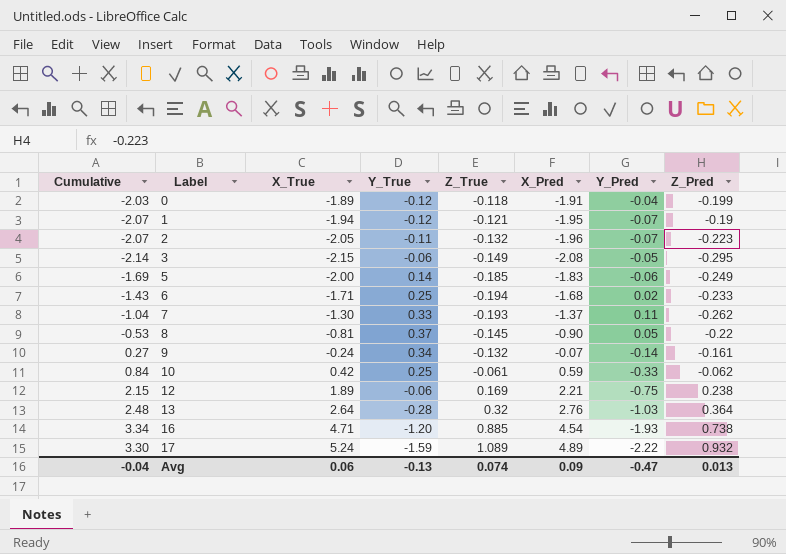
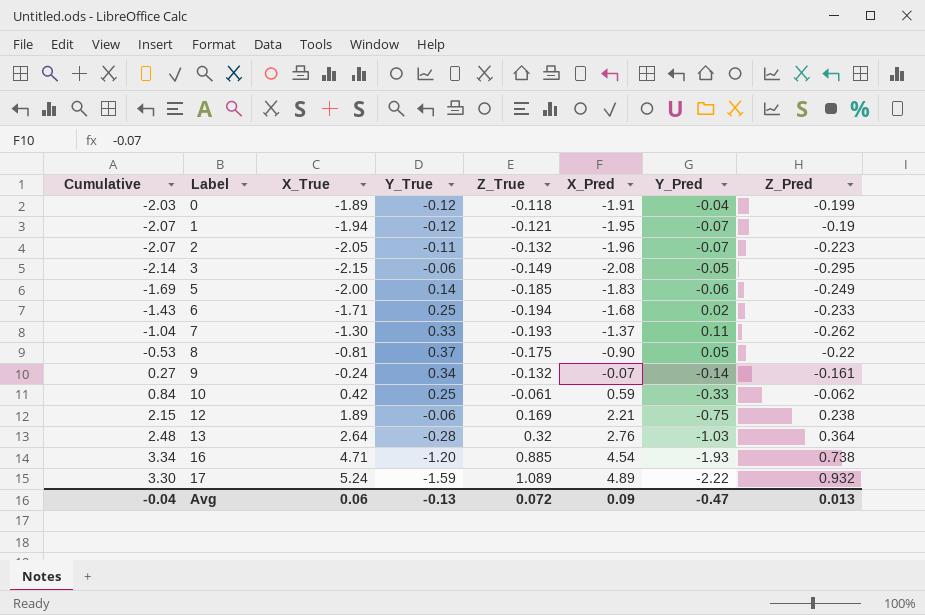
8 | Z_True: -0.145 -> -0.175
Avg | Z_True: 0.074 -> 0.072

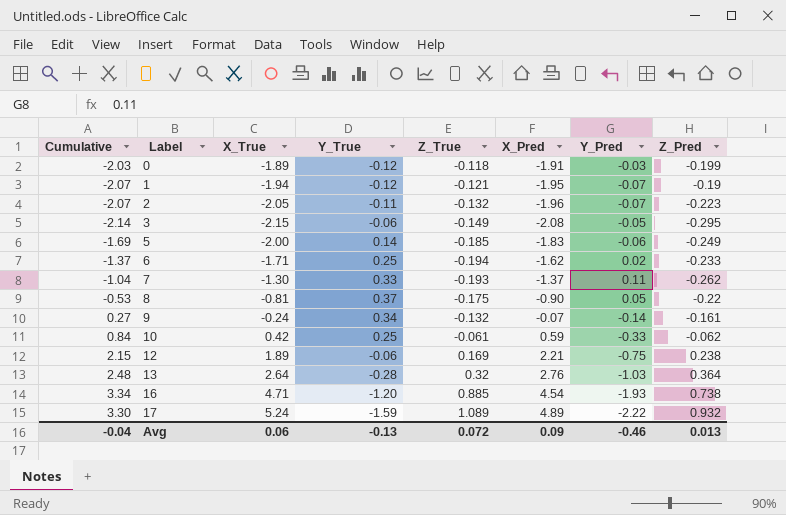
0 | Y_Pred: -0.04 -> -0.03
6 | Cumulative: -1.43 -> -1.37
6 | X_Pred: -1.68 -> -1.62
Avg | Y_Pred: -0.47 -> -0.46

